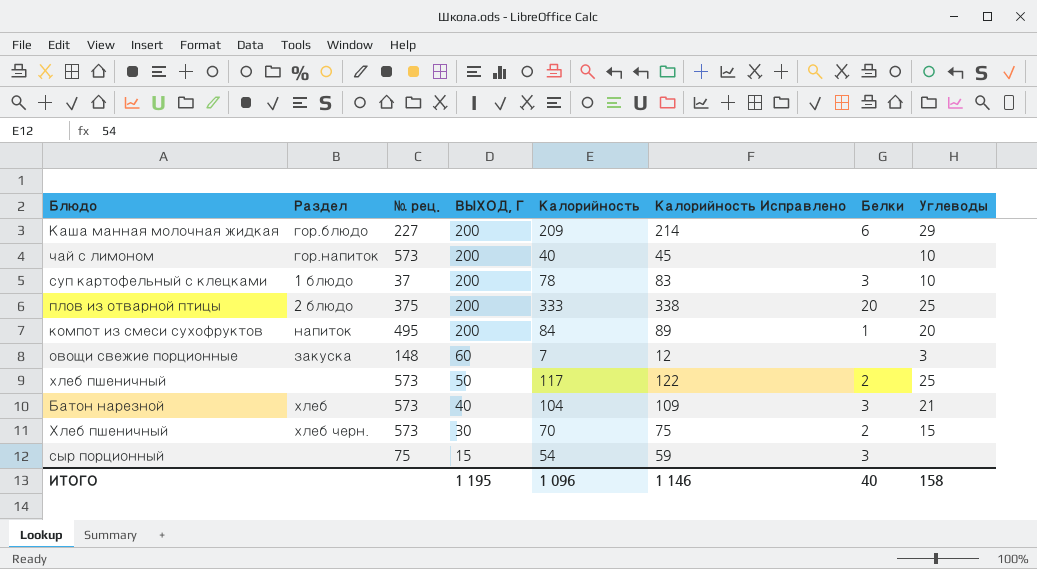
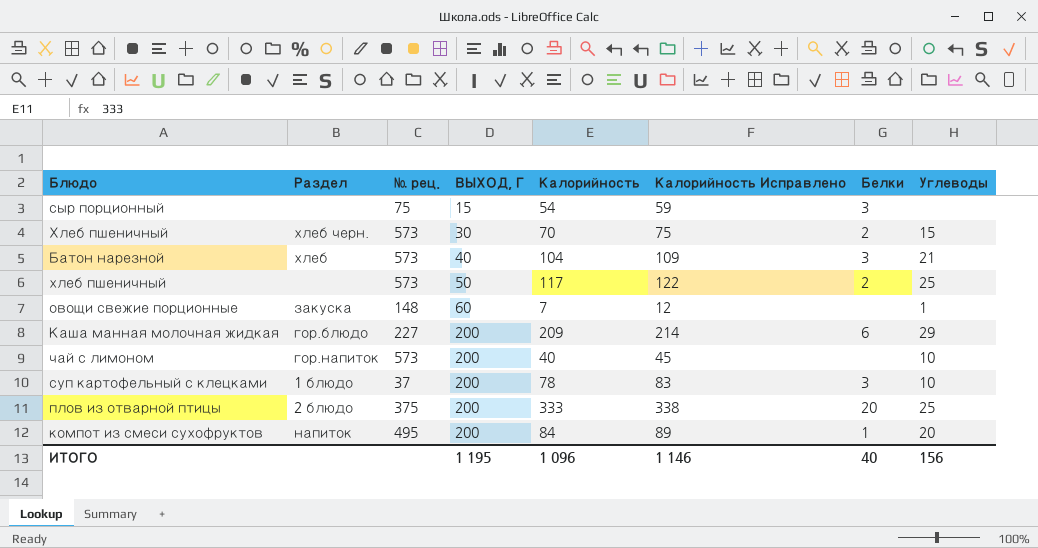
row order: ВЫХОД, Г descending -> ВЫХОД, Г ascending
овощи свежие порционные | Углеводы: 3 -> 1
ИТОГО | Углеводы: 158 -> 156

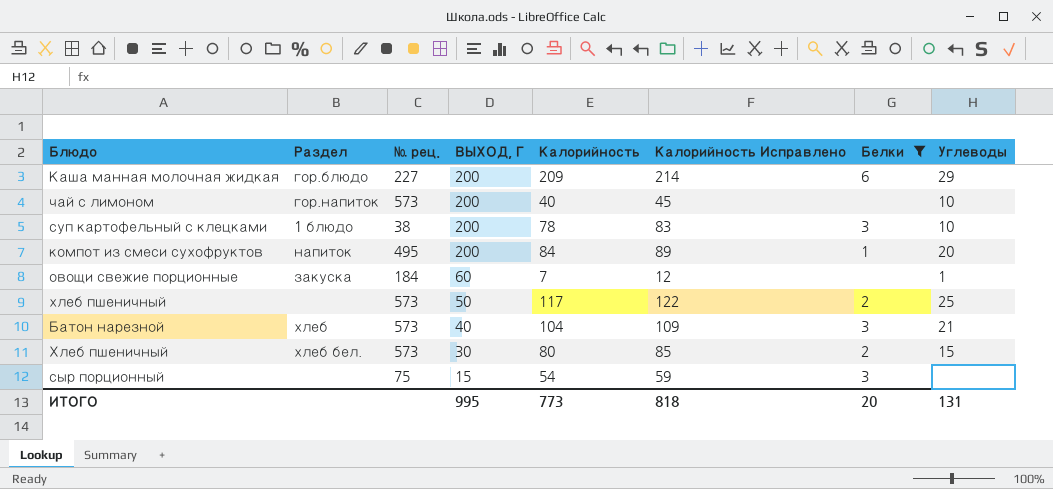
filter: none -> Белки != 20
row order: ВЫХОД, Г ascending -> ВЫХОД, Г descending
суп картофельный с клецками | № рец.: 37 -> 38
овощи свежие порционные | № рец.: 148 -> 184
Хлеб пшеничный | Раздел: хлеб черн. -> хлеб бел.
Хлеб пшеничный | Калорийность: 70 -> 80
Хлеб пшеничный | Калорийность Исправлено: 75 -> 85
ИТОГО | ВЫХОД, Г: 1 195 -> 995
ИТОГО | Калорийность: 1 096 -> 773
ИТОГО | Калорийность Исправлено: 1 146 -> 818
ИТОГО | Белки: 40 -> 20
ИТОГО | Углеводы: 156 -> 131

